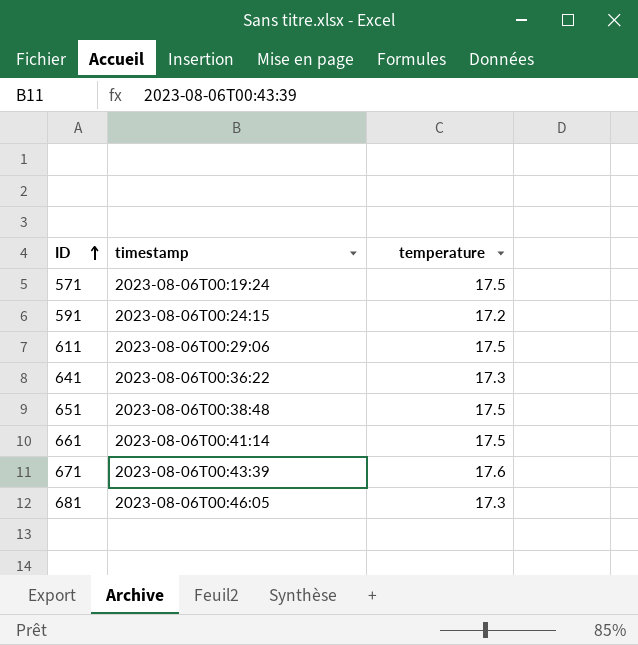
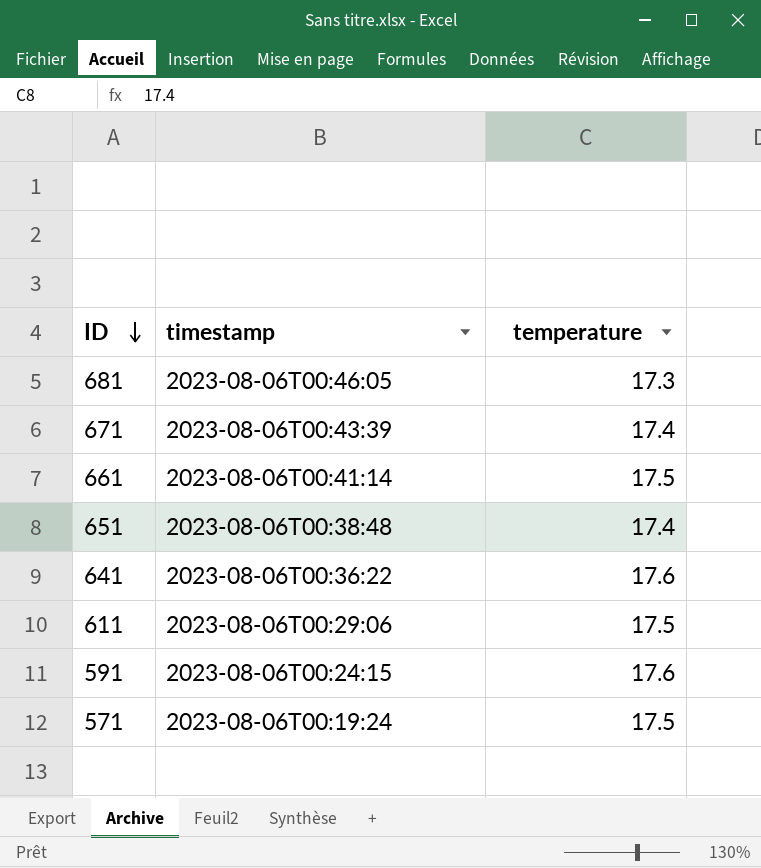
row order: ID ascending -> ID descending
671 | temperature: 17.6 -> 17.4
651 | temperature: 17.5 -> 17.4
641 | temperature: 17.3 -> 17.6
591 | temperature: 17.2 -> 17.6

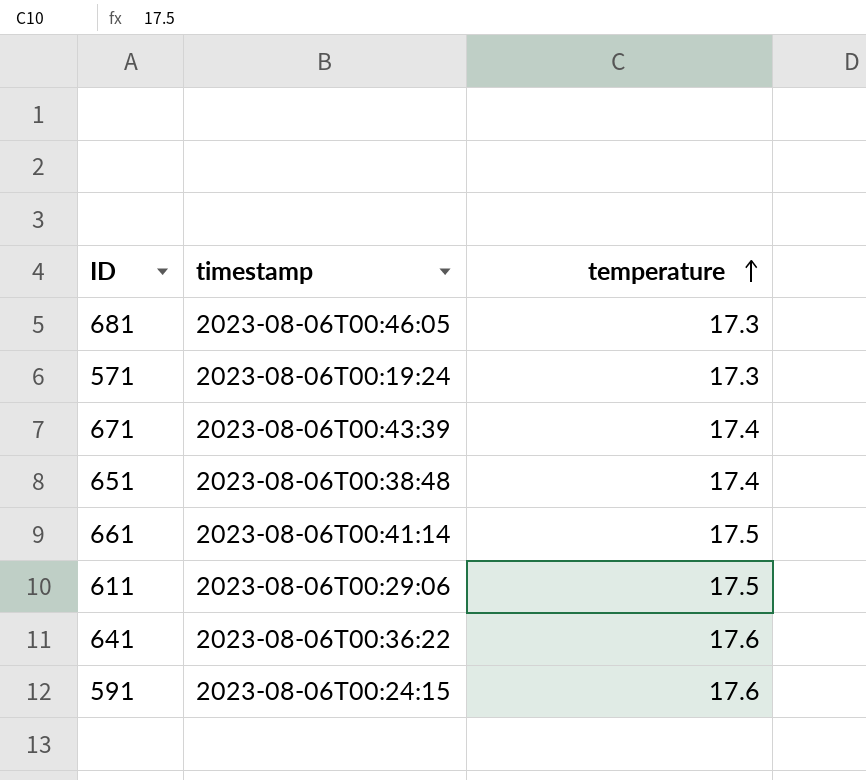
row order: ID descending -> temperature ascending
571 | temperature: 17.5 -> 17.3

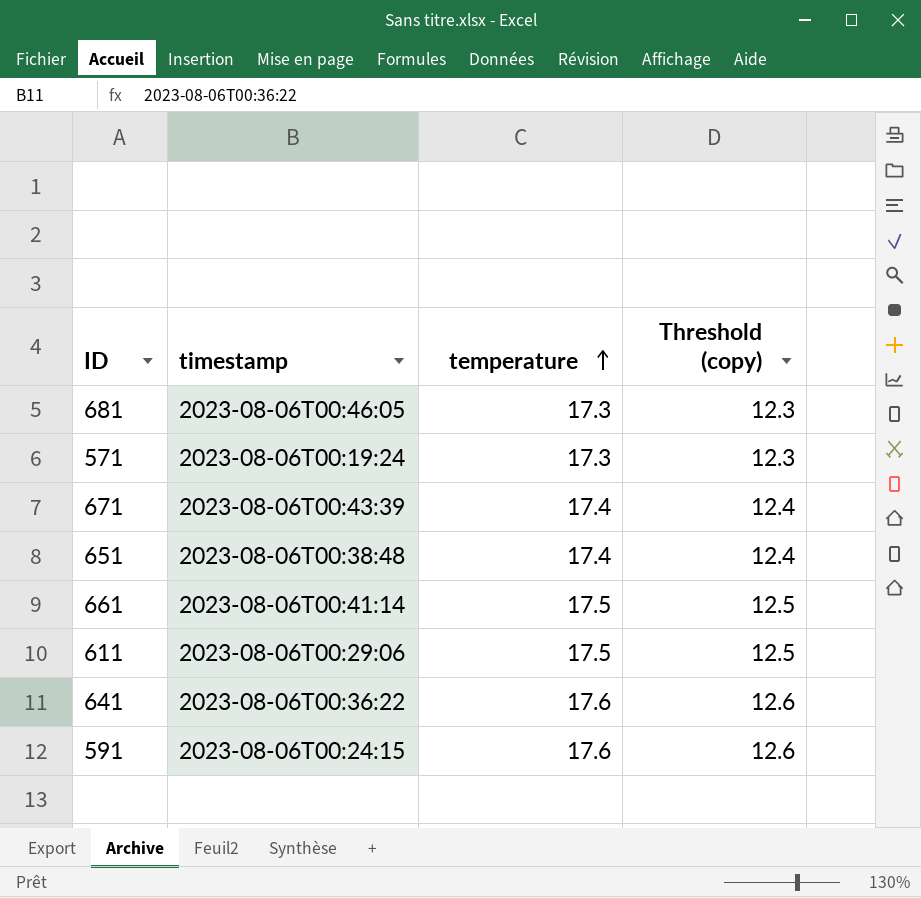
column Threshold (copy) | formula: none -> [temperature] - 5

